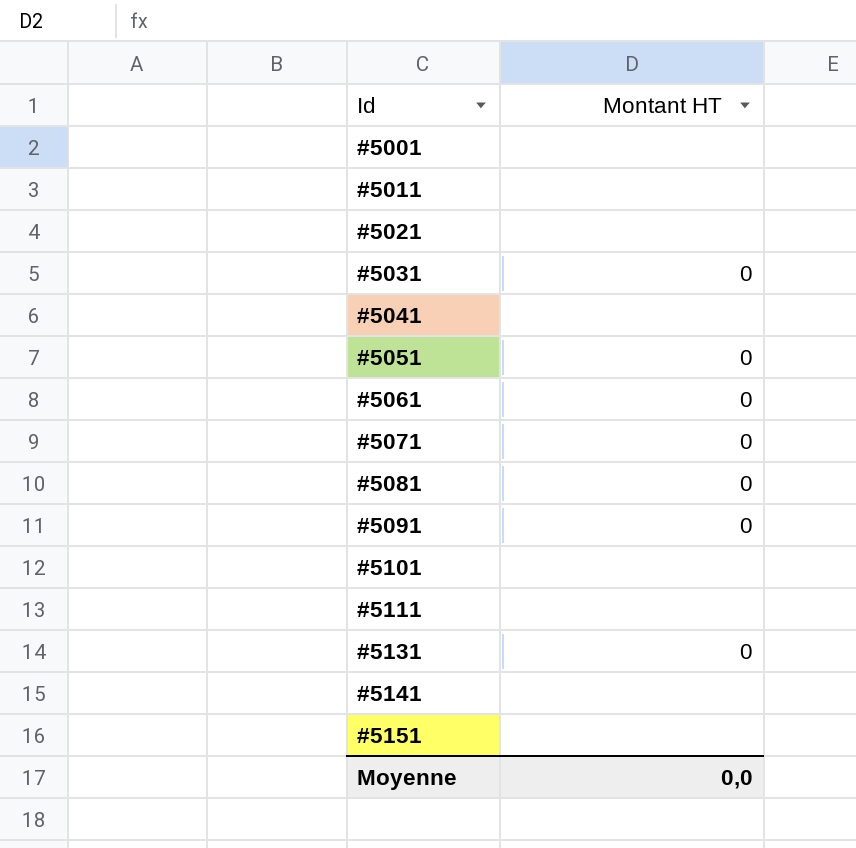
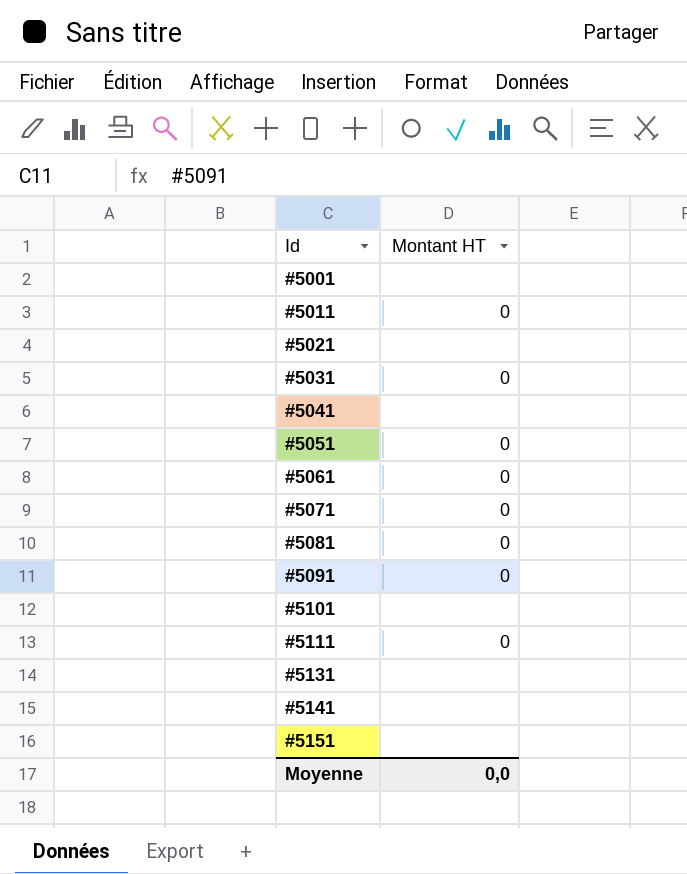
#5011 | Montant HT: none -> 0
#5111 | Montant HT: none -> 0
#5131 | Montant HT: 0 -> none

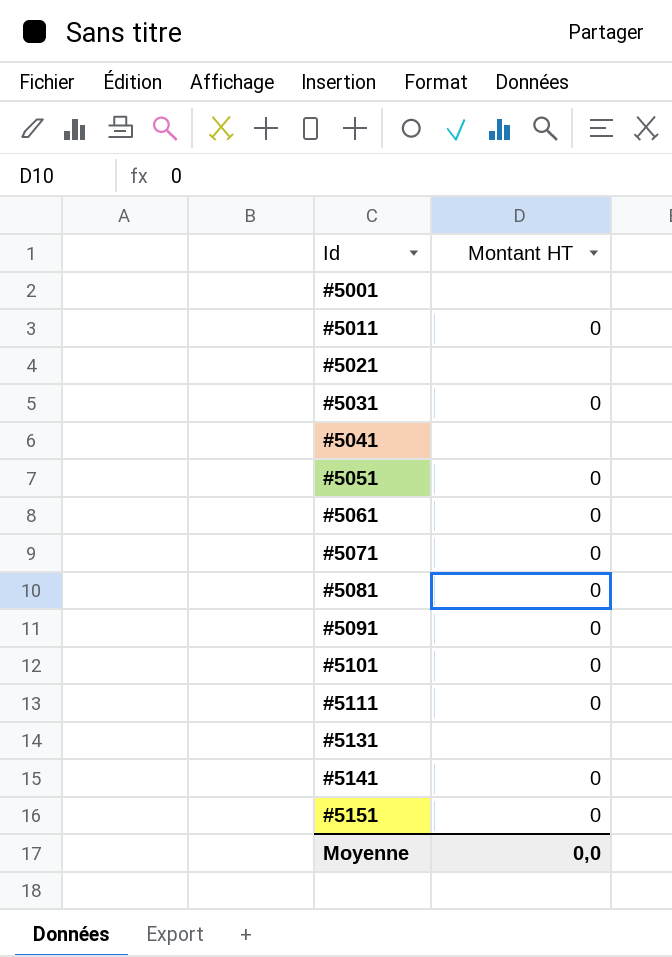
#5101 | Montant HT: none -> 0
#5141 | Montant HT: none -> 0
#5151 | Montant HT: none -> 0

